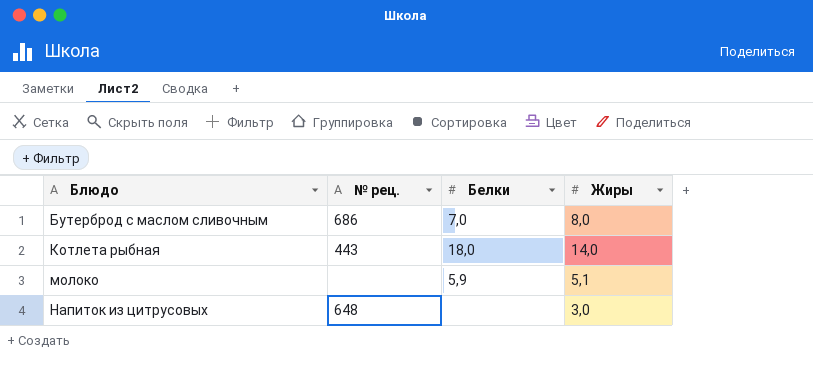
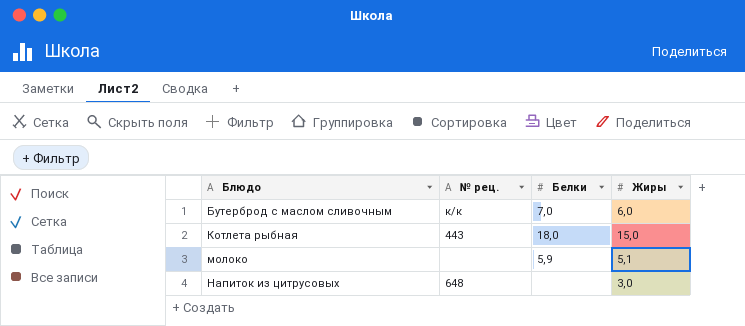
Бутерброд с маслом сливочным | № рец.: 686 -> к/к
Бутерброд с маслом сливочным | Жиры: 8,0 -> 6,0
Котлета рыбная | Жиры: 14,0 -> 15,0

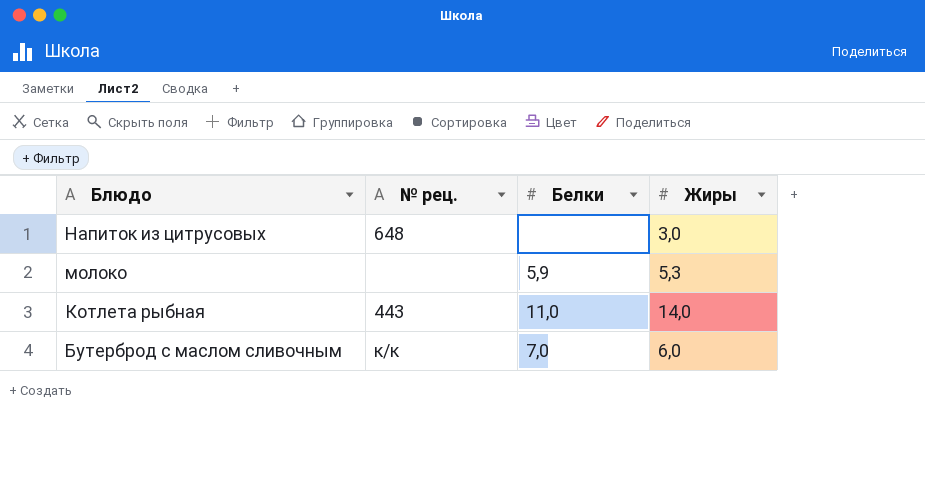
row order: Блюдо ascending -> Блюдо descending
молоко | Жиры: 5,1 -> 5,3
Котлета рыбная | Белки: 18,0 -> 11,0
Котлета рыбная | Жиры: 15,0 -> 14,0

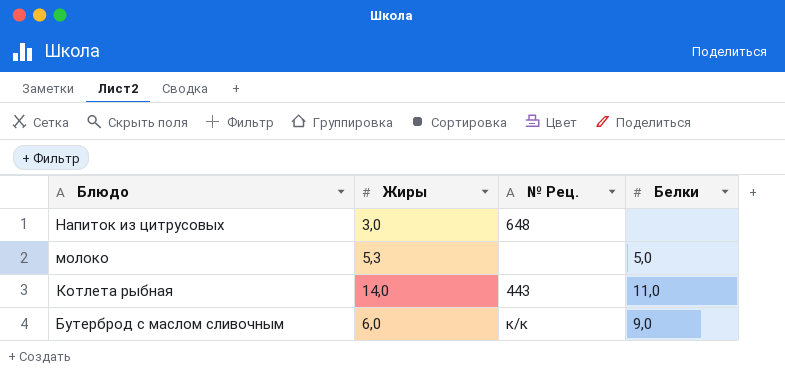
column Жиры | position: 4 -> 2
column name: № рец. -> № Рец.
молоко | Белки: 5,9 -> 5,0
Бутерброд с маслом сливочным | Белки: 7,0 -> 9,0

